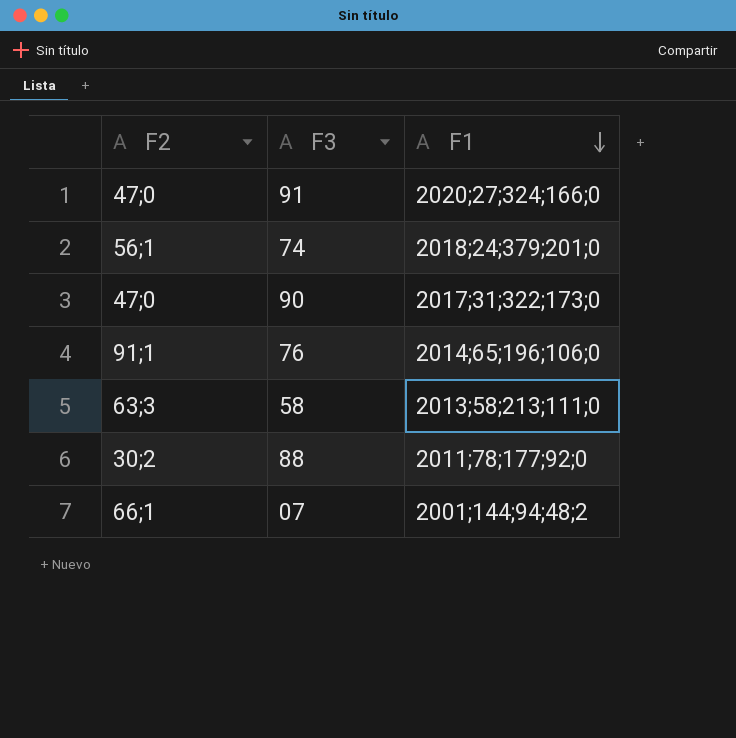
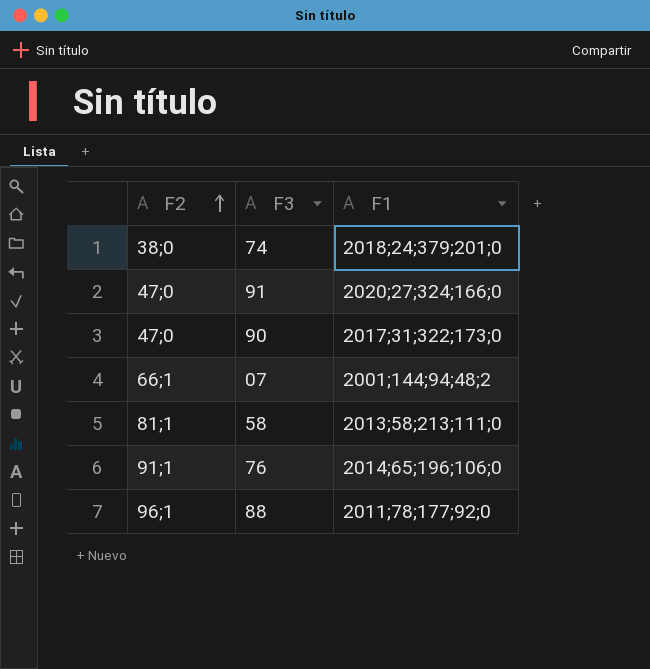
row order: F1 descending -> F2 ascending
74 | F2: 56;1 -> 38;0
58 | F2: 63;3 -> 81;1
88 | F2: 30;2 -> 96;1

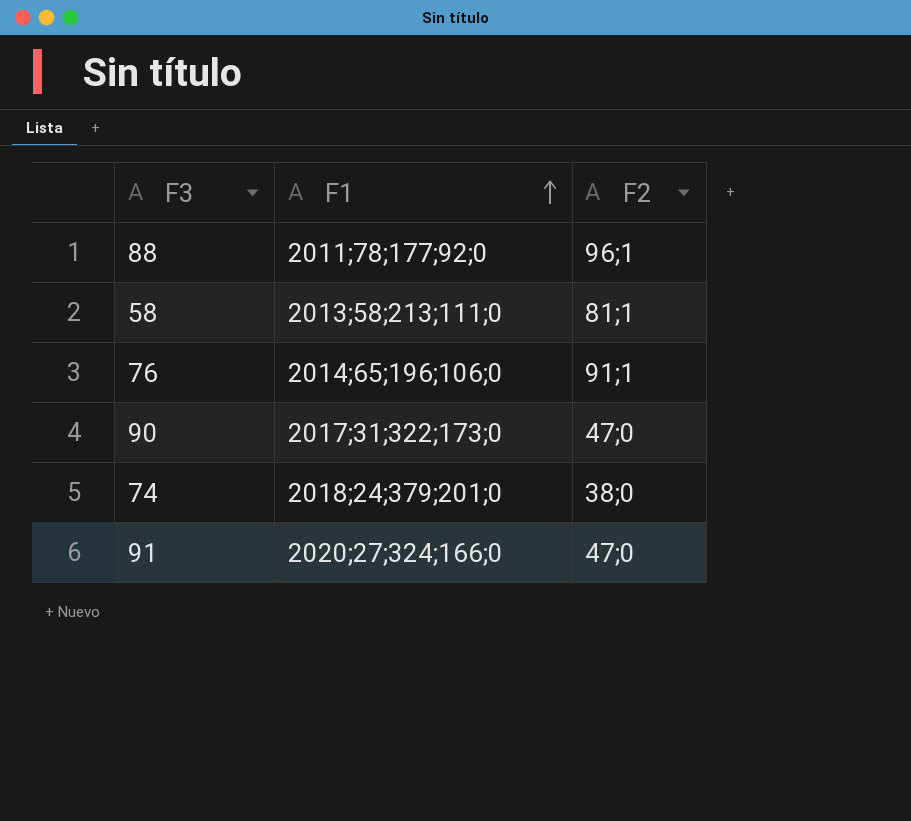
row order: F2 ascending -> F1 ascending
column F2 | position: 1 -> 3
row 07: 66;1 | 2001;144;94;48;2 -> none

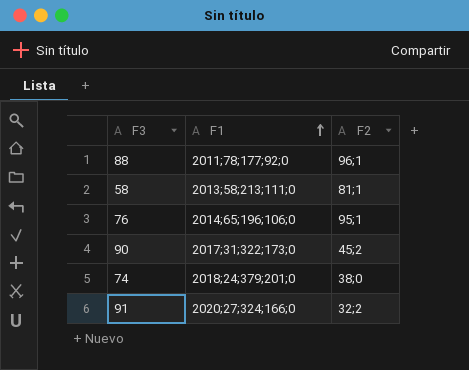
76 | F2: 91;1 -> 95;1
90 | F2: 47;0 -> 45;2
91 | F2: 47;0 -> 32;2

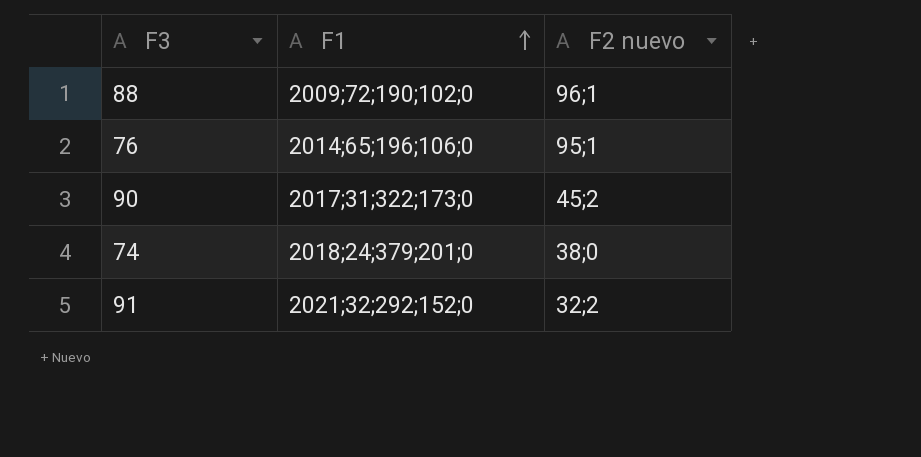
column name: F2 -> F2 nuevo
row 58: 2013;58;213;111;0 | 81;1 -> none
88 | F1: 2011;78;177;92;0 -> 2009;72;190;102;0
91 | F1: 2020;27;324;166;0 -> 2021;32;292;152;0

